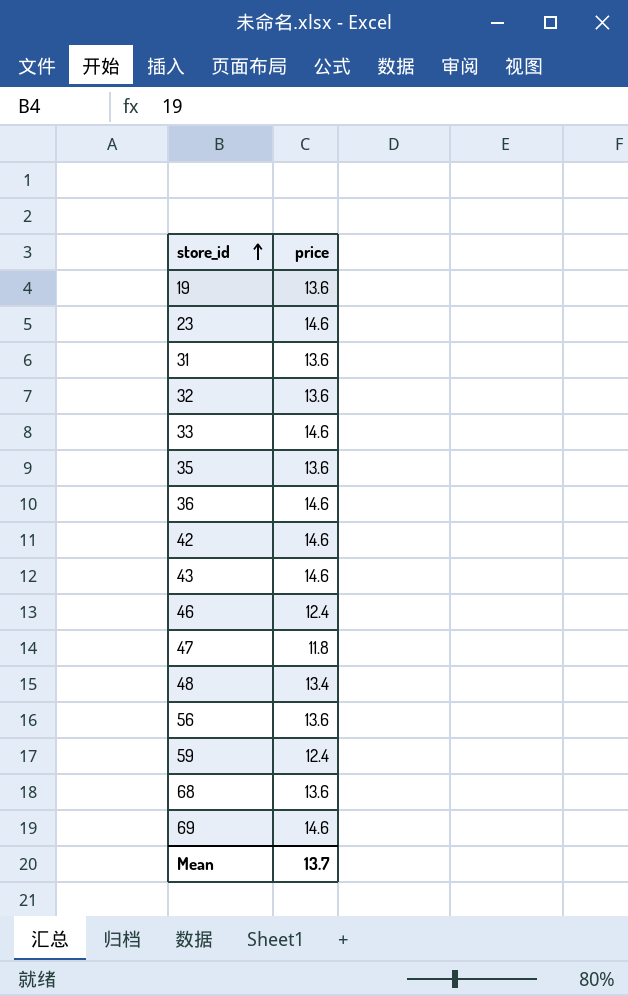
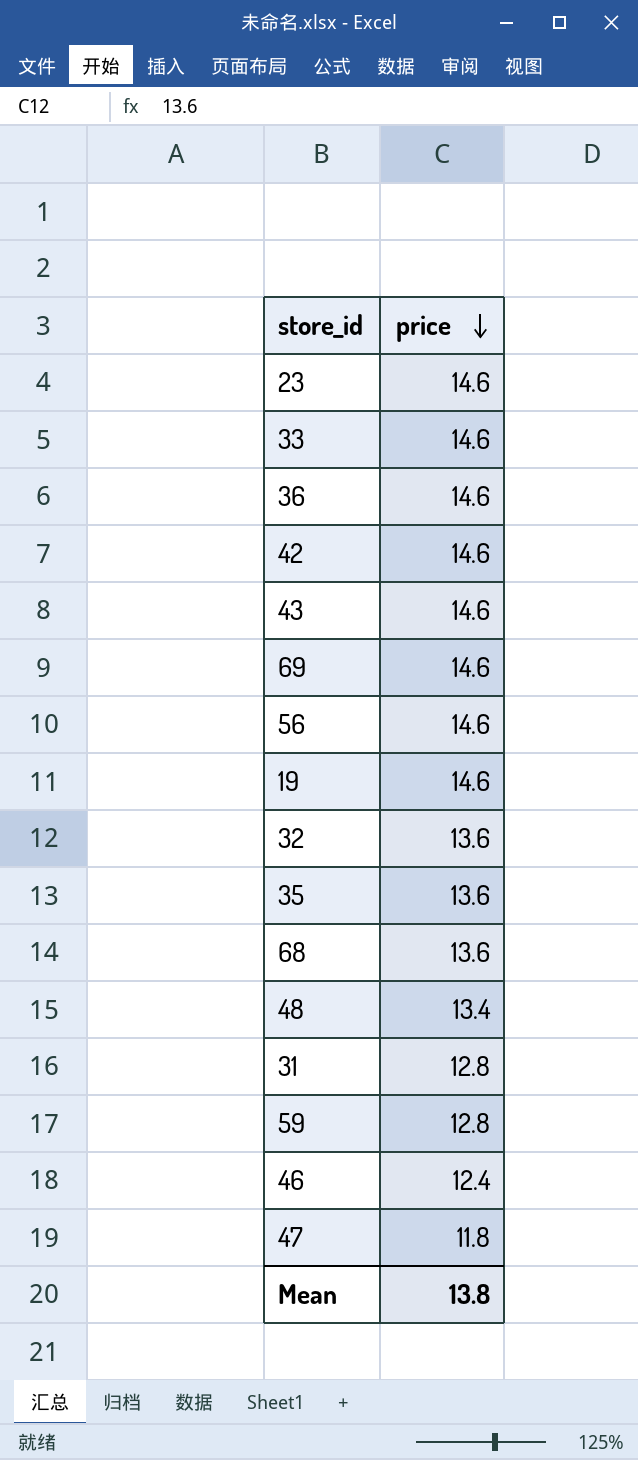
row order: store_id ascending -> price descending
56 | price: 13.6 -> 14.6
19 | price: 13.6 -> 14.6
31 | price: 13.6 -> 12.8
59 | price: 12.4 -> 12.8
Mean | price: 13.7 -> 13.8

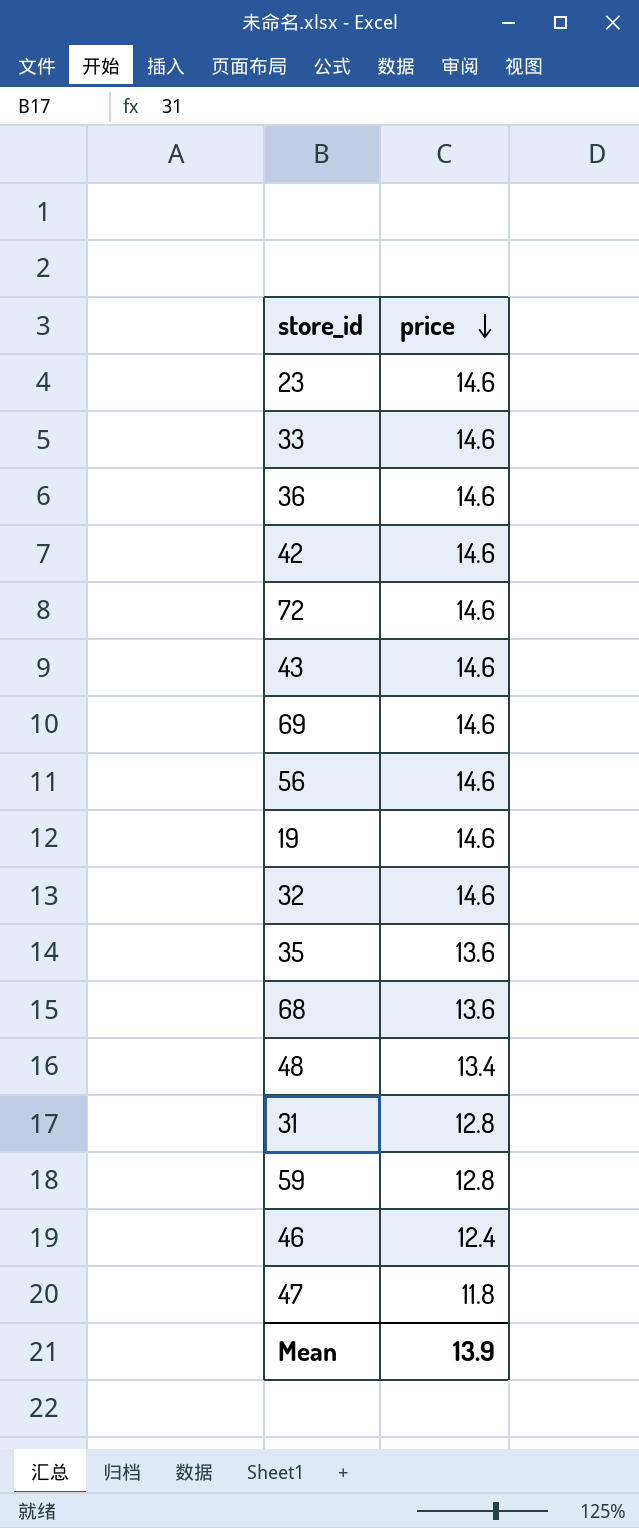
row 72: none -> 14.6
32 | price: 13.6 -> 14.6
Mean | price: 13.8 -> 13.9

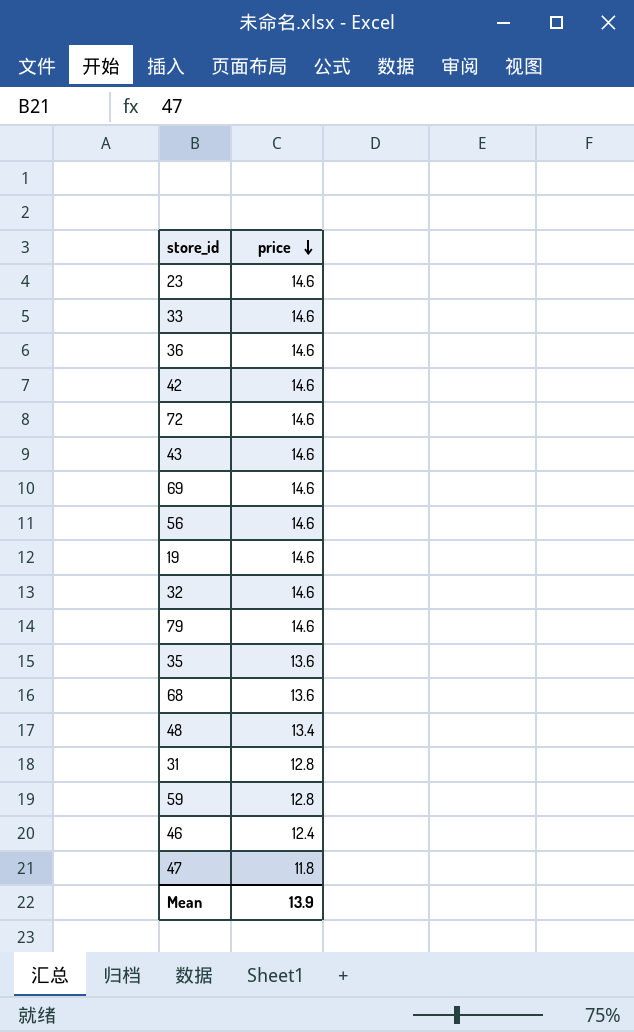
row 79: none -> 14.6

